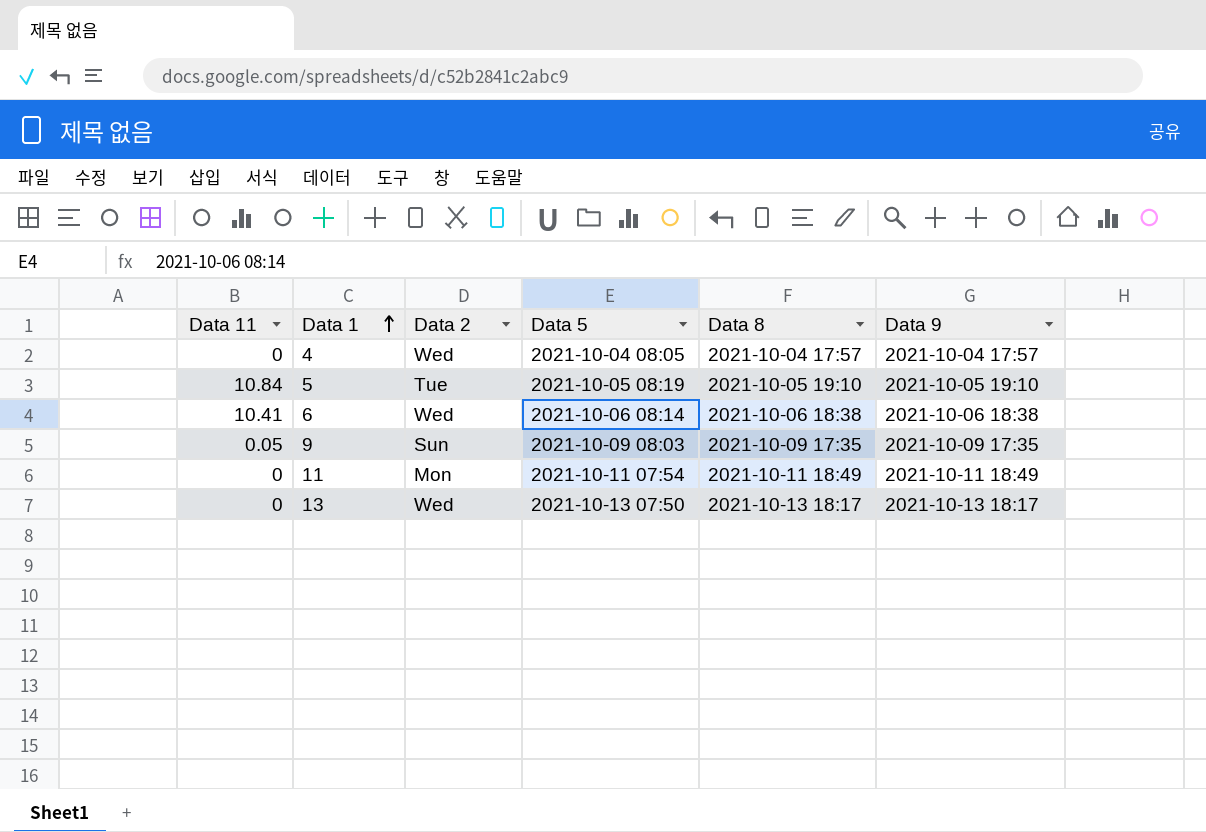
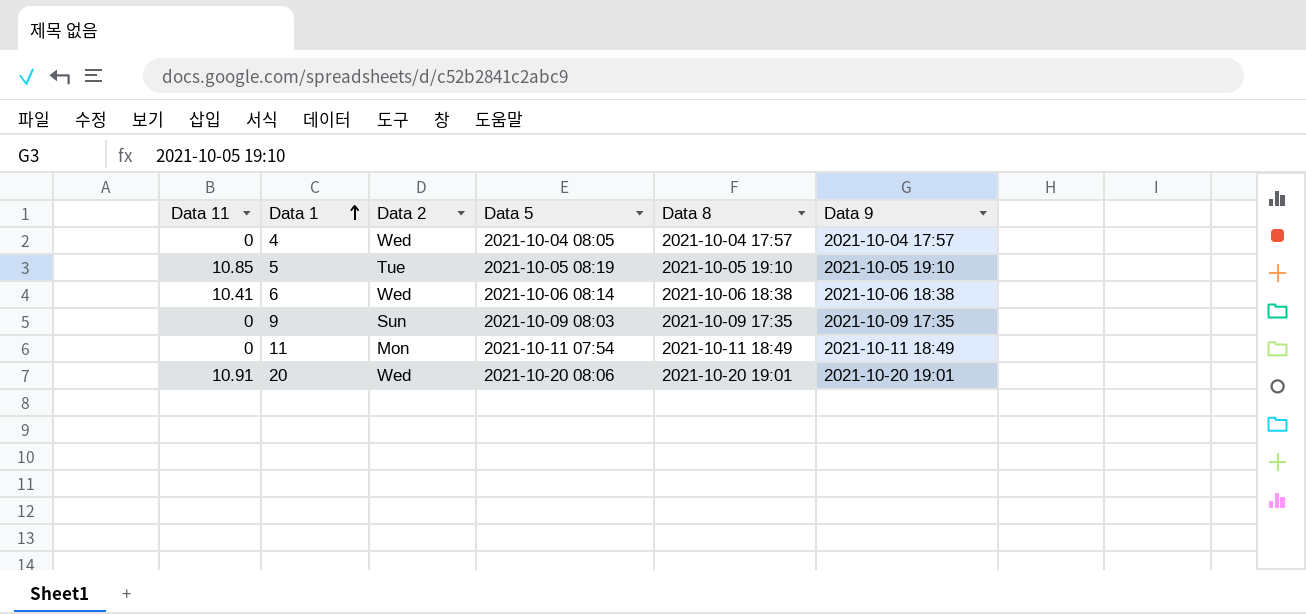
row 13: 0 | Wed | 2021-10-13 07:50 | 2021-10-13 18:17 | 2021-10-13 18:17 -> none
5 | Data 11: 10.84 -> 10.85
9 | Data 11: 0.05 -> 0
row 20: none -> 10.91 | Wed | 2021-10-20 08:06 | 2021-10-20 19:01 | 2021-10-20 19:01

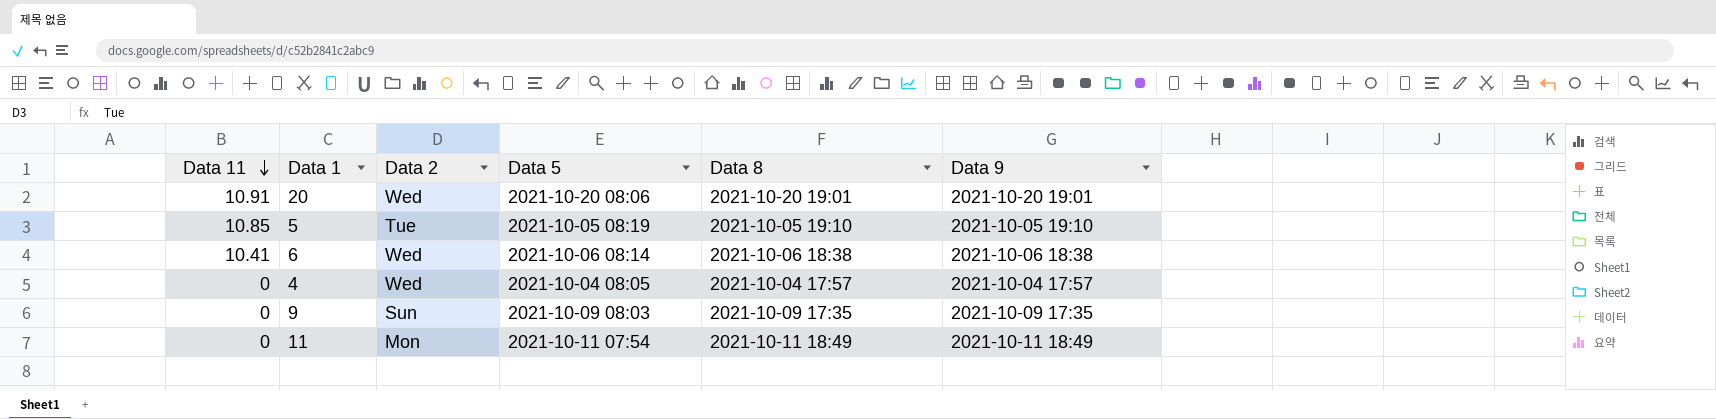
row order: Data 1 ascending -> Data 11 descending

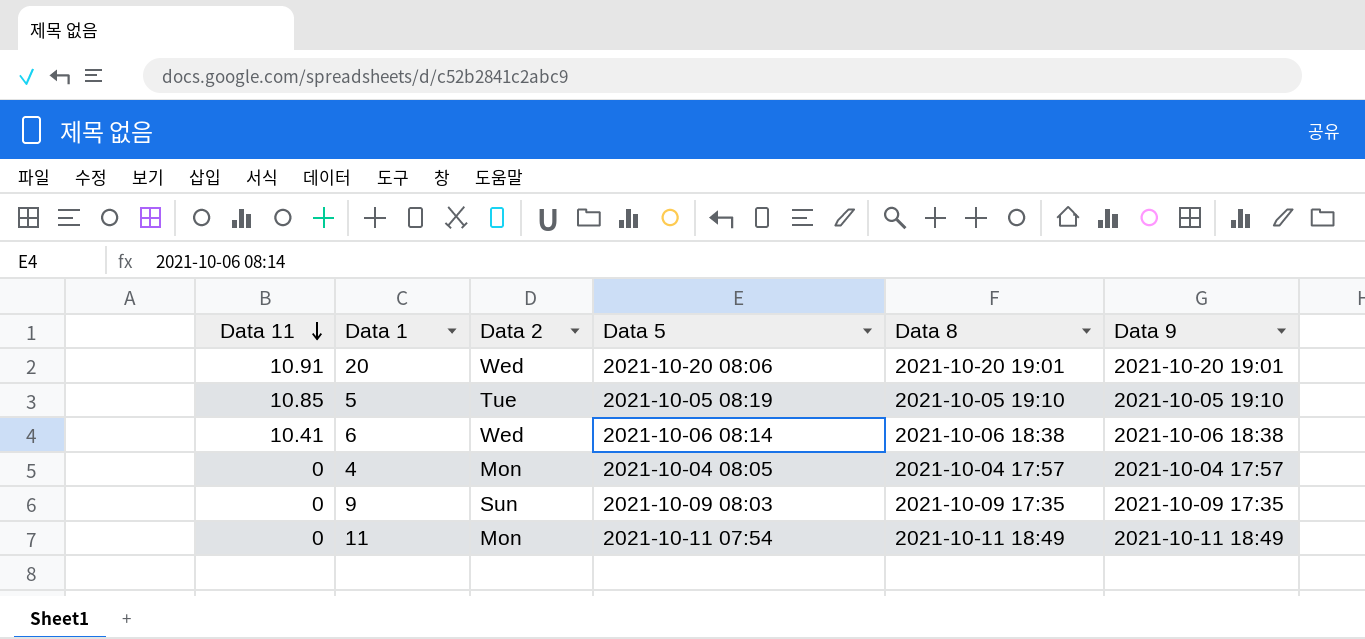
4 | Data 2: Wed -> Mon

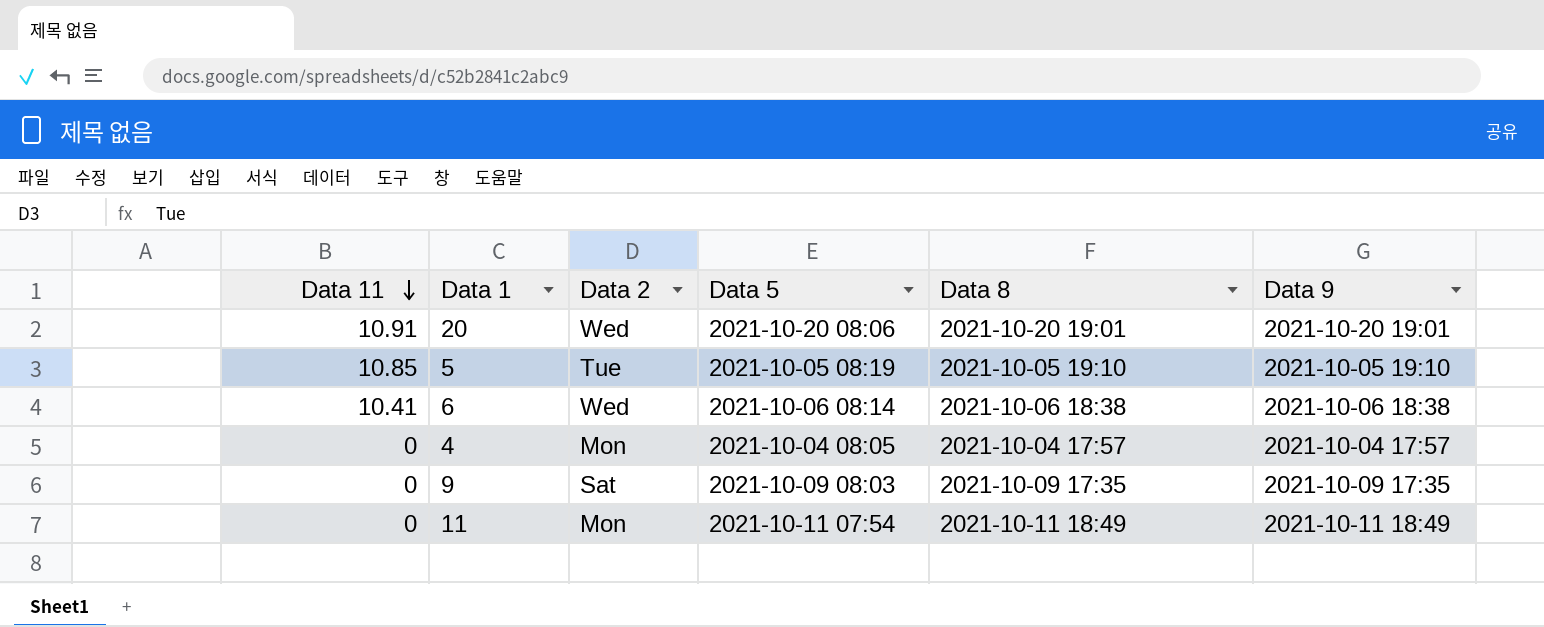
9 | Data 2: Sun -> Sat

